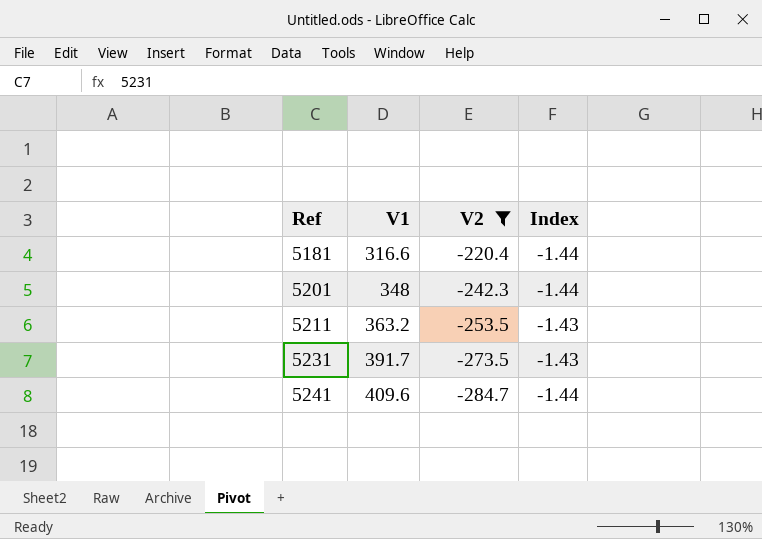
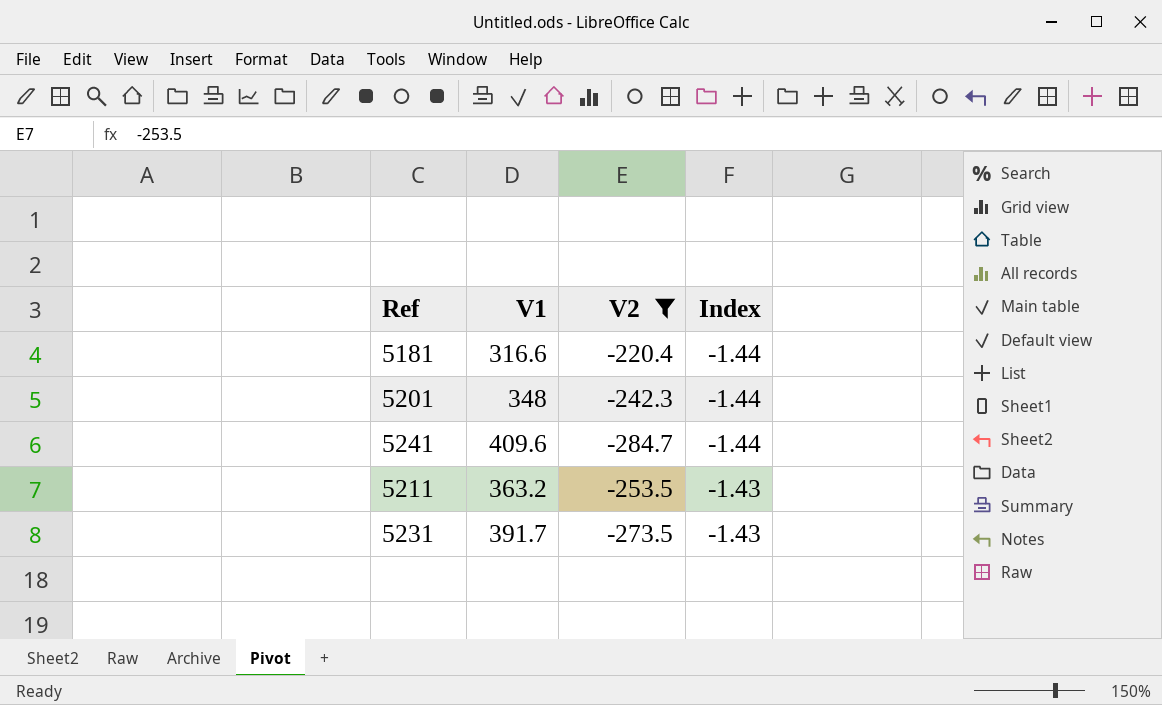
row order: Ref ascending -> Index ascending

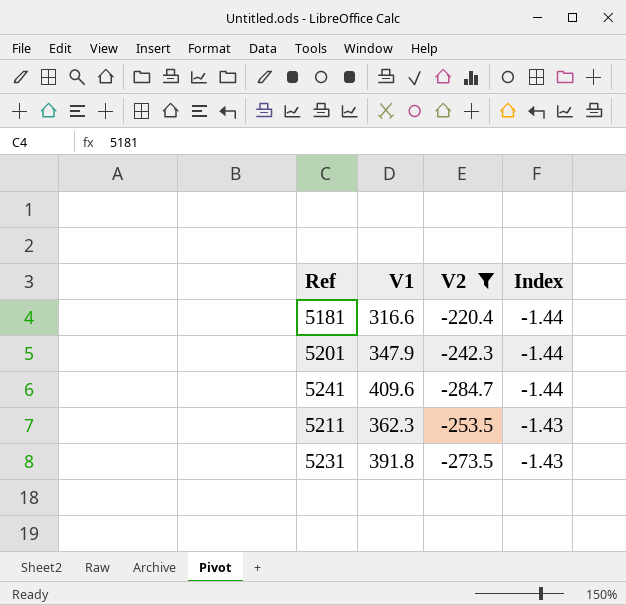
5201 | V1: 348 -> 347.9
5211 | V1: 363.2 -> 362.3
5231 | V1: 391.7 -> 391.8

